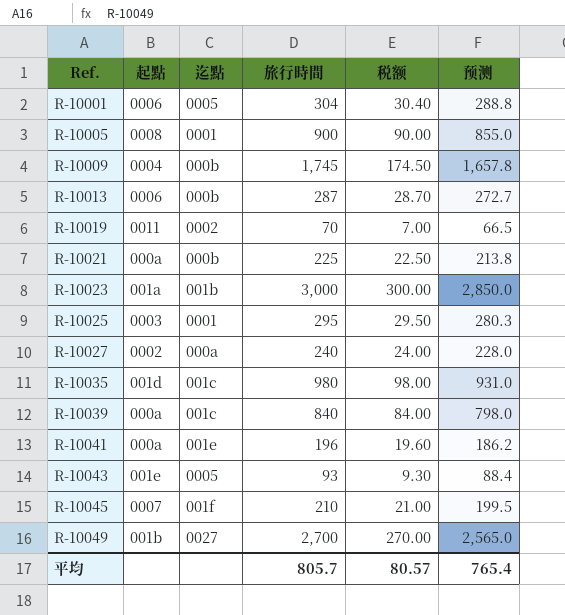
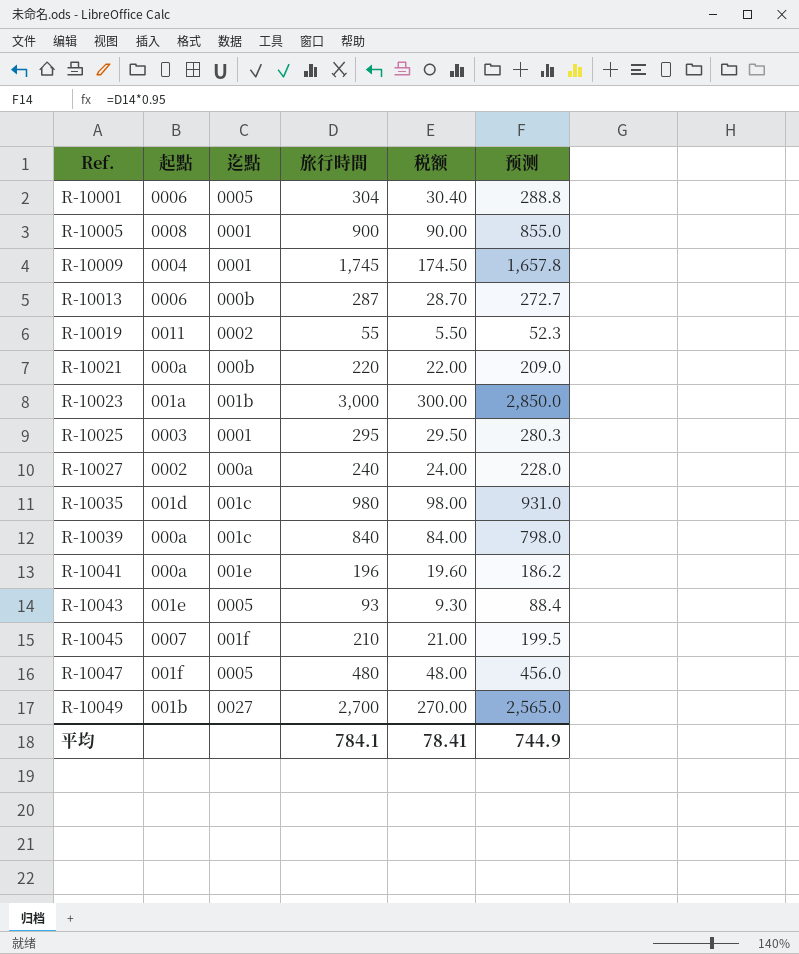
R-10009 | 迄點: 000b -> 0001
R-10019 | 旅行時間: 70 -> 55
R-10019 | 税额: 7.00 -> 5.50
R-10019 | 预测: 66.5 -> 52.3
R-10021 | 旅行時間: 225 -> 220
R-10021 | 税额: 22.50 -> 22.00
R-10021 | 预测: 213.8 -> 209.0
row R-10047: none -> 001f | 0005 | 480 | 48.00 | 456.0
平均 | 旅行時間: 805.7 -> 784.1
平均 | 税额: 80.57 -> 78.41
平均 | 预测: 765.4 -> 744.9

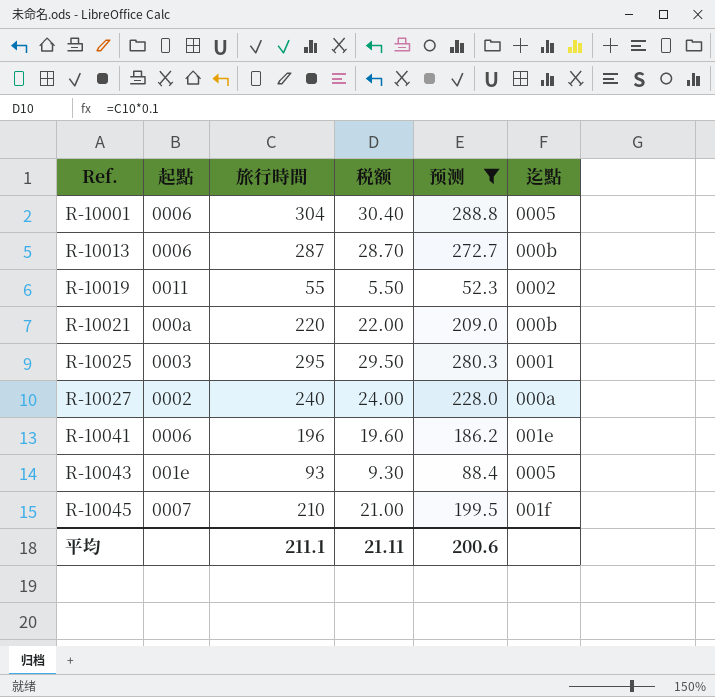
filter: none -> 预测 <= 288.8
column 迄點 | position: 3 -> 6
R-10041 | 起點: 000a -> 0006
平均 | 旅行時間: 784.1 -> 211.1
平均 | 税额: 78.41 -> 21.11
平均 | 预测: 744.9 -> 200.6

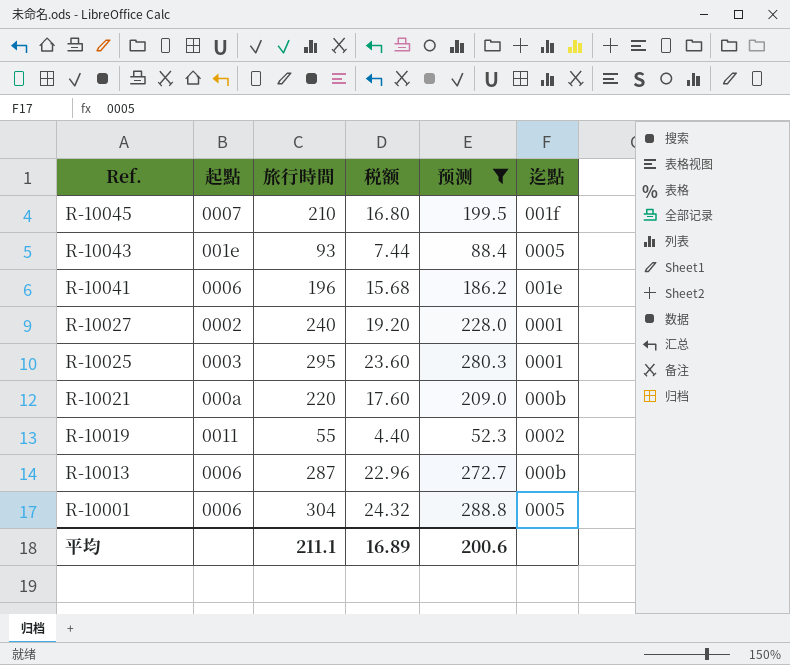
row order: Ref. ascending -> Ref. descending
column 税额 | formula: [旅行時間] * 0.1 -> [旅行時間] * 0.08
R-10027 | 迄點: 000a -> 0001
平均 | 税额: 21.11 -> 16.89

